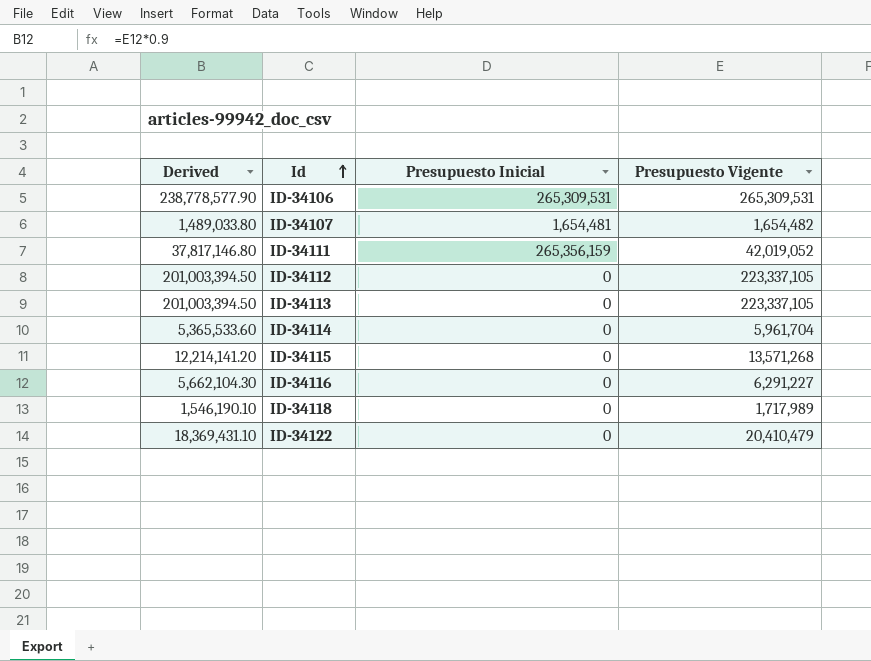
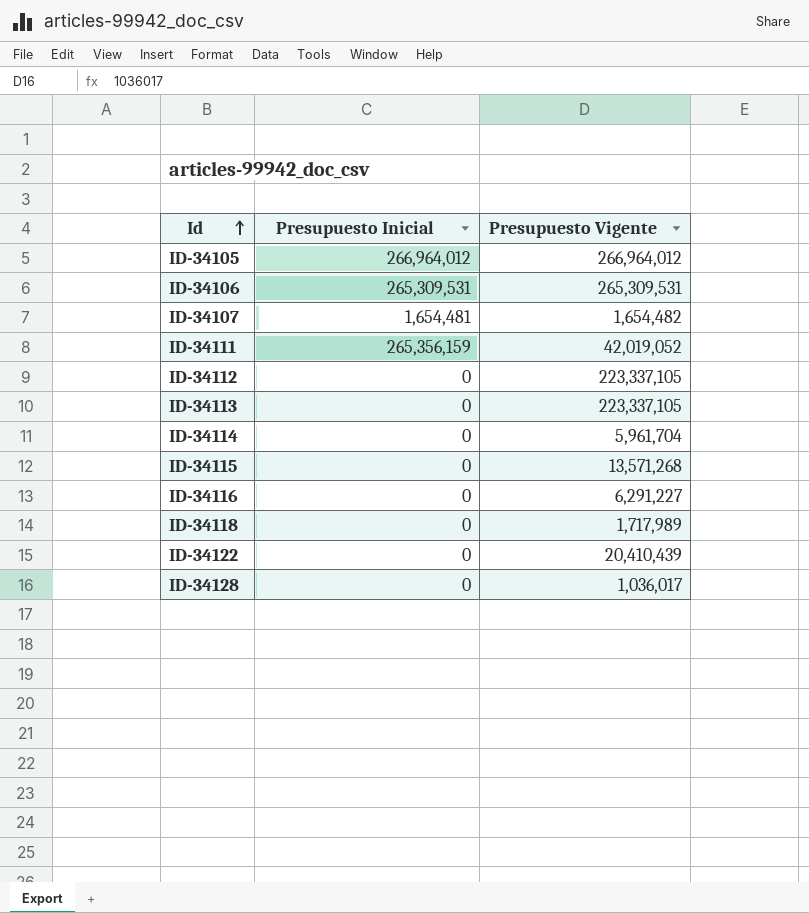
column Derived | formula: [Presupuesto Vigente] * 0.9 -> none
row ID-34105: none -> 266,964,012 | 266,964,012
ID-34122 | Presupuesto Vigente: 20,410,479 -> 20,410,439
row ID-34128: none -> 0 | 1,036,017

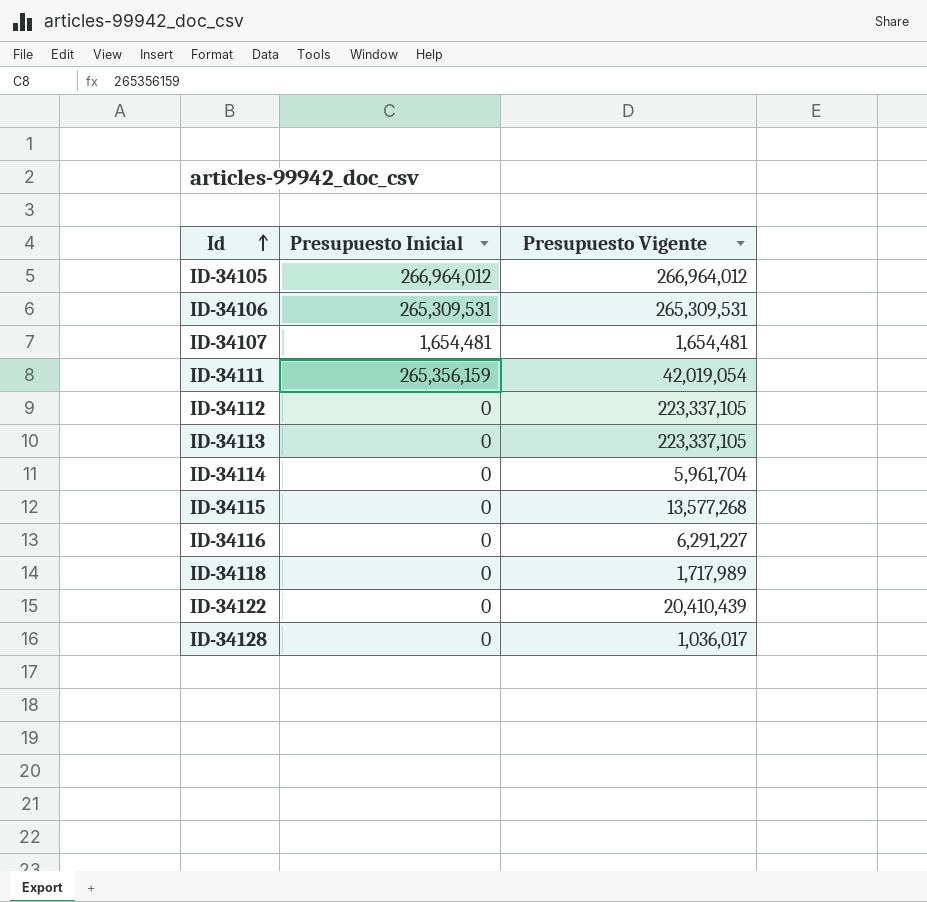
ID-34107 | Presupuesto Vigente: 1,654,482 -> 1,654,481
ID-34111 | Presupuesto Vigente: 42,019,052 -> 42,019,054
ID-34115 | Presupuesto Vigente: 13,571,268 -> 13,577,268

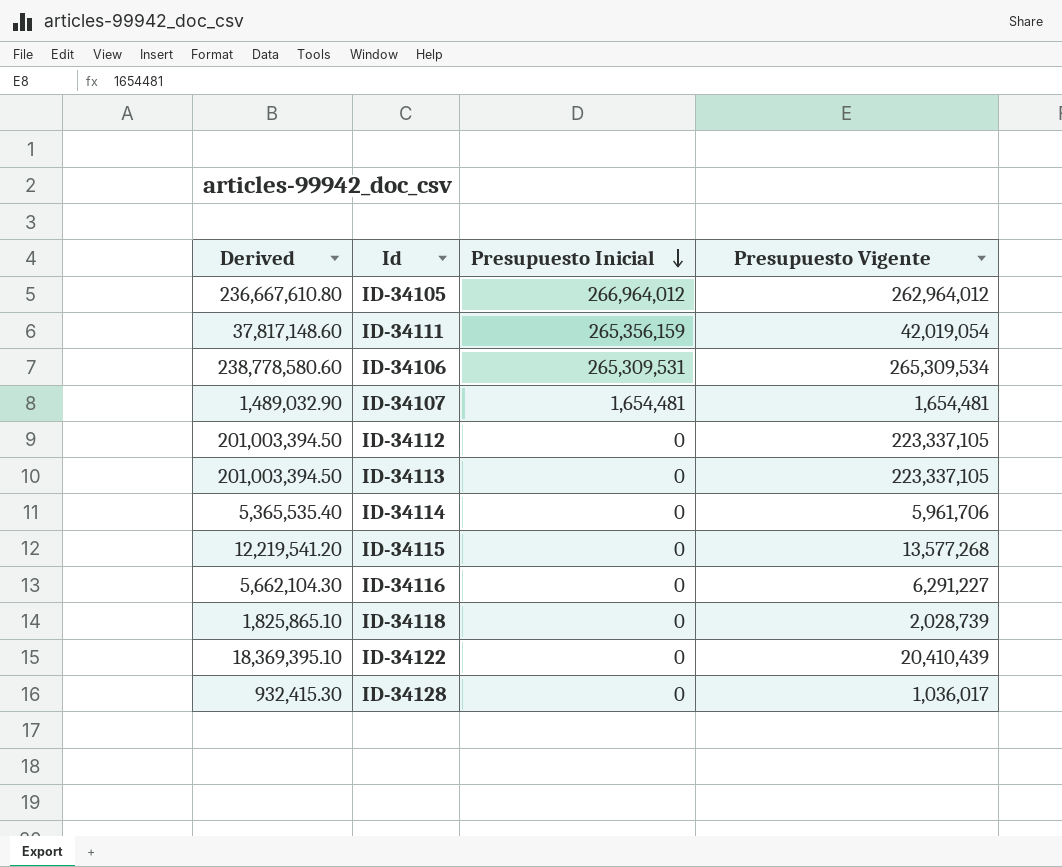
row order: Id ascending -> Presupuesto Inicial descending
column Derived | formula: none -> [Presupuesto Vigente] * 0.9
ID-34105 | Presupuesto Vigente: 266,964,012 -> 262,964,012
ID-34106 | Presupuesto Vigente: 265,309,531 -> 265,309,534
ID-34114 | Presupuesto Vigente: 5,961,704 -> 5,961,706
ID-34118 | Presupuesto Vigente: 1,717,989 -> 2,028,739

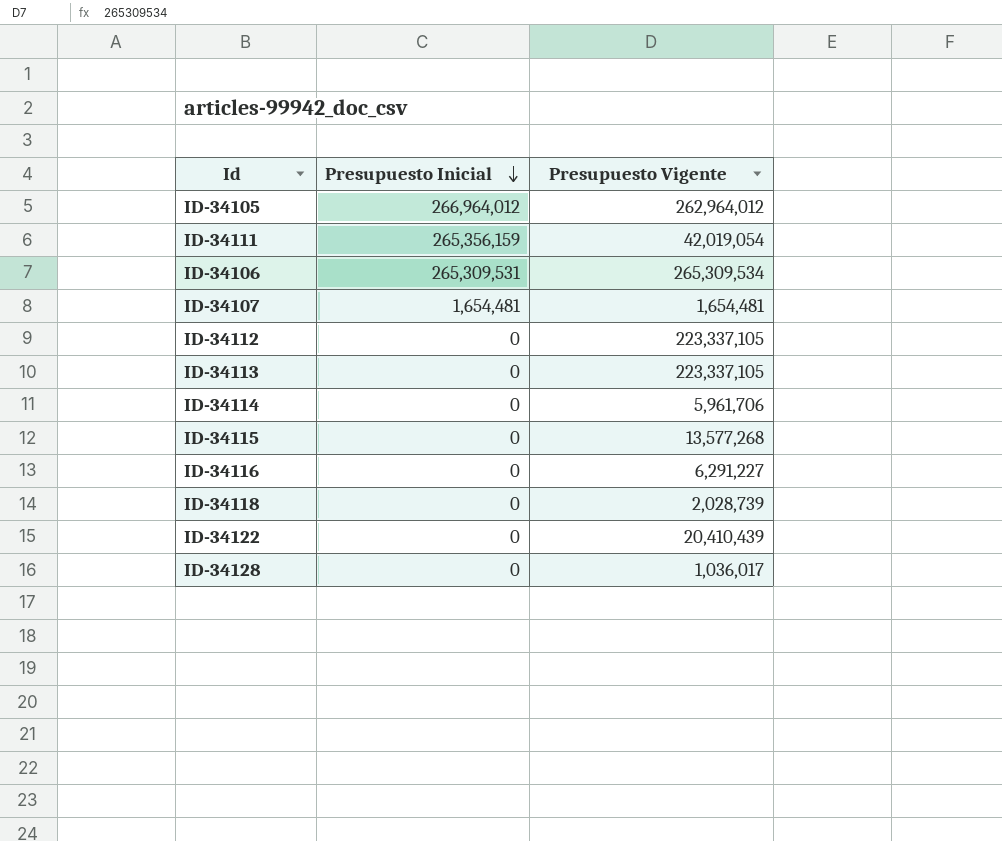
column Derived | formula: [Presupuesto Vigente] * 0.9 -> none

